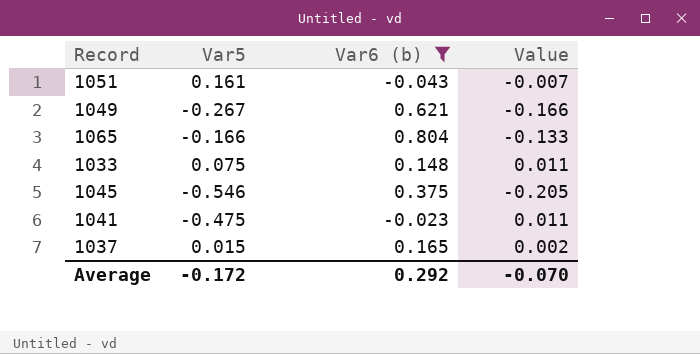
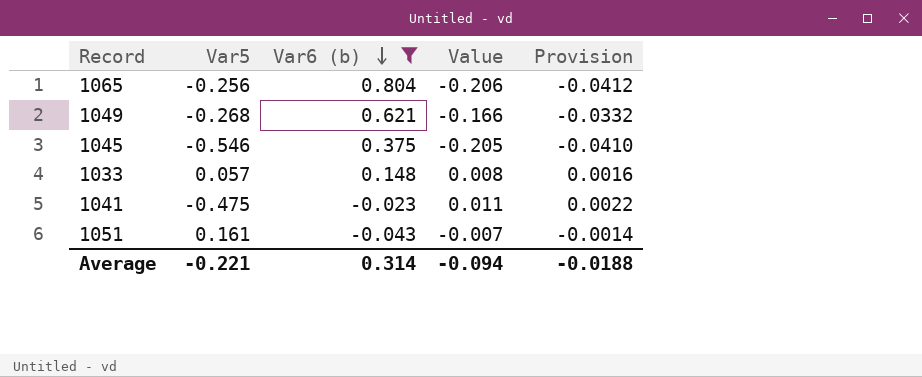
row order: none -> Var6 (b) descending
column Provision | formula: none -> [Value] * 0.2
row 1037: 0.015 | 0.165 | 0.002 -> none
1065 | Var5: -0.166 -> -0.256
1065 | Value: -0.133 -> -0.206
1049 | Var5: -0.267 -> -0.268
1033 | Var5: 0.075 -> 0.057
1033 | Value: 0.011 -> 0.008
Average | Var5: -0.172 -> -0.221
Average | Var6 (b): 0.292 -> 0.314
Average | Value: -0.070 -> -0.094

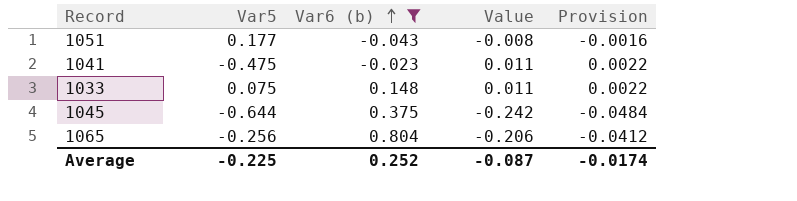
row order: Var6 (b) descending -> Var6 (b) ascending
row 1049: -0.268 | 0.621 | -0.166 | -0.0332 -> none
1051 | Var5: 0.161 -> 0.177
1051 | Value: -0.007 -> -0.008
1051 | Provision: -0.0014 -> -0.0016
1033 | Var5: 0.057 -> 0.075
1033 | Value: 0.008 -> 0.011
1033 | Provision: 0.0016 -> 0.0022
1045 | Var5: -0.546 -> -0.644
1045 | Value: -0.205 -> -0.242
1045 | Provision: -0.0410 -> -0.0484
Average | Var5: -0.221 -> -0.225
Average | Var6 (b): 0.314 -> 0.252
Average | Value: -0.094 -> -0.087
Average | Provision: -0.0188 -> -0.0174

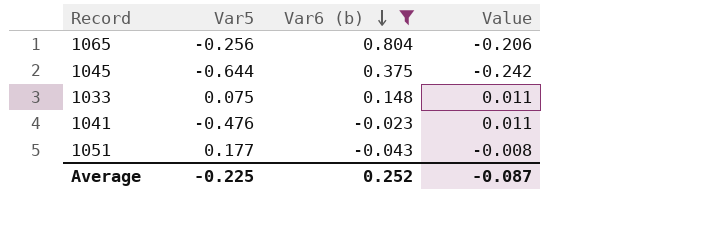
row order: Var6 (b) ascending -> Var6 (b) descending
column Provision | formula: [Value] * 0.2 -> none
1041 | Var5: -0.475 -> -0.476

